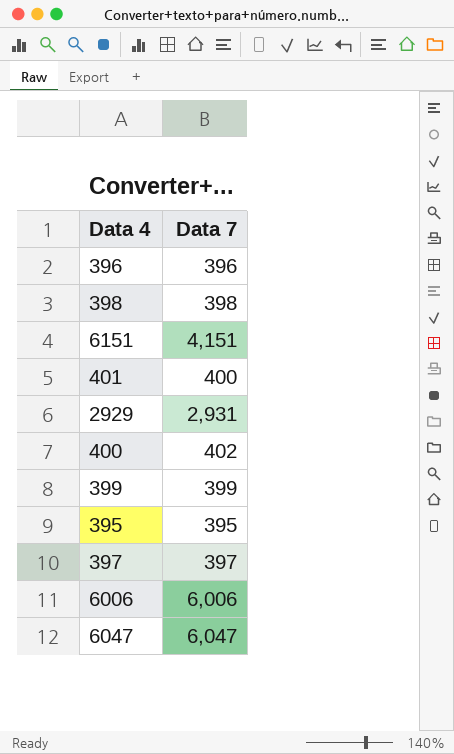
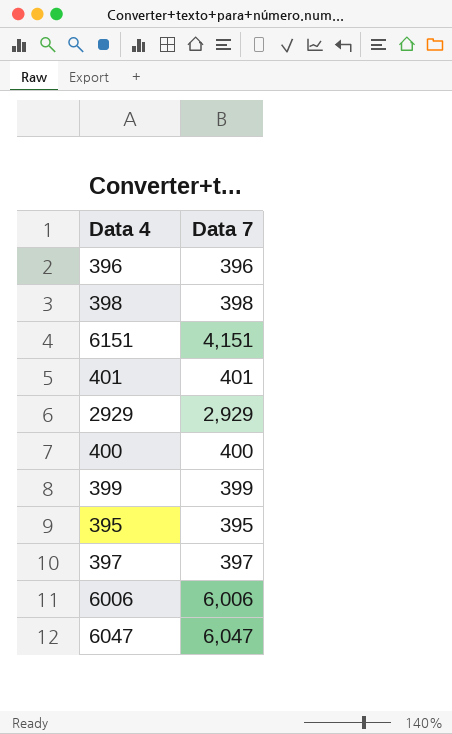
401 | Data 7: 400 -> 401
2929 | Data 7: 2,931 -> 2,929
400 | Data 7: 402 -> 400

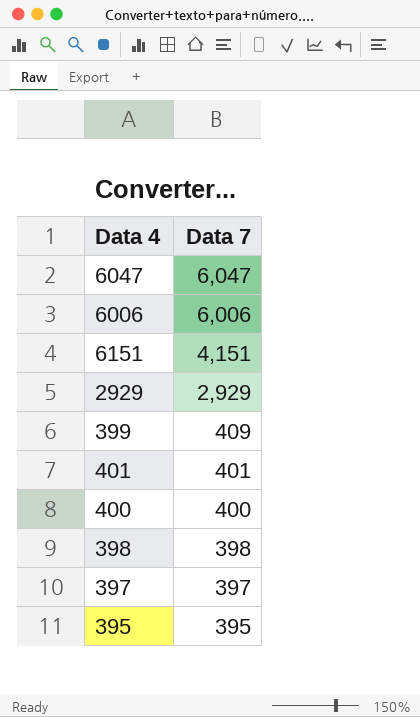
row order: none -> Data 7 descending
row 396: 396 -> none
399 | Data 7: 399 -> 409

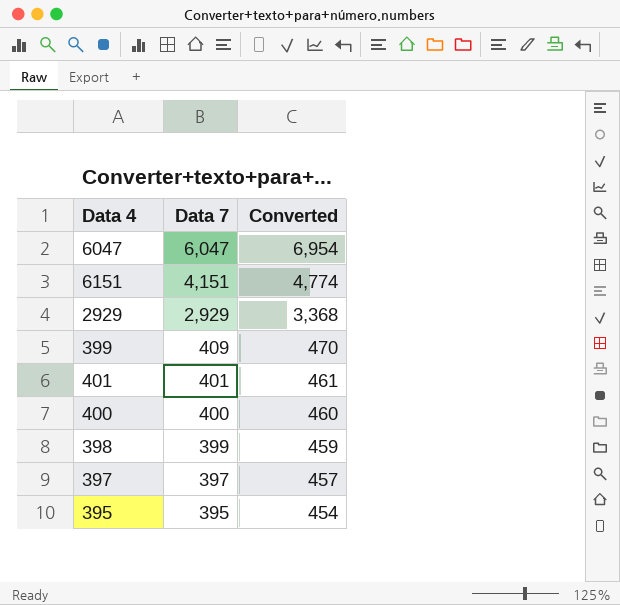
column Converted | formula: none -> [Data 7] * 1.15
row 6006: 6,006 -> none
398 | Data 7: 398 -> 399

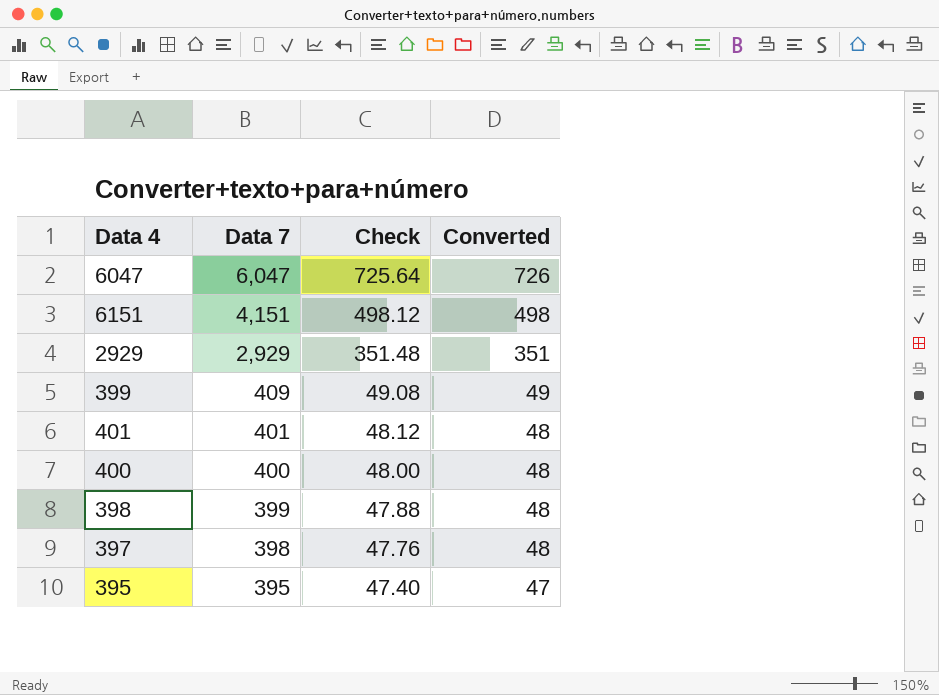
column Check | formula: none -> [Data 7] * 0.12
column Converted | formula: [Data 7] * 1.15 -> [Data 7] * 0.12
397 | Data 7: 397 -> 398

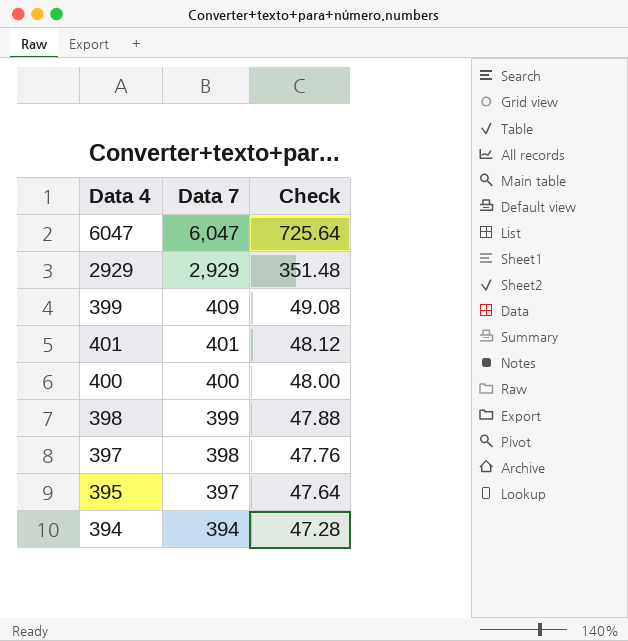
column Converted | formula: [Data 7] * 0.12 -> none
row 6151: 4,151 | 498.12 | 498 -> none
395 | Data 7: 395 -> 397
395 | Check: 47.40 -> 47.64
row 394: none -> 394 | 47.28

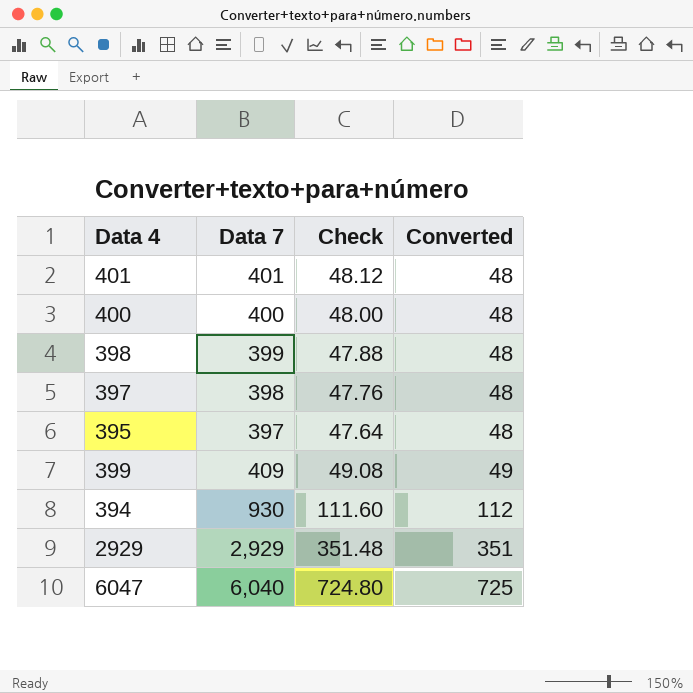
row order: Data 7 descending -> Converted ascending
column Converted | formula: none -> [Data 7] * 0.12
394 | Data 7: 394 -> 930
394 | Check: 47.28 -> 111.60
6047 | Data 7: 6,047 -> 6,040
6047 | Check: 725.64 -> 724.80

